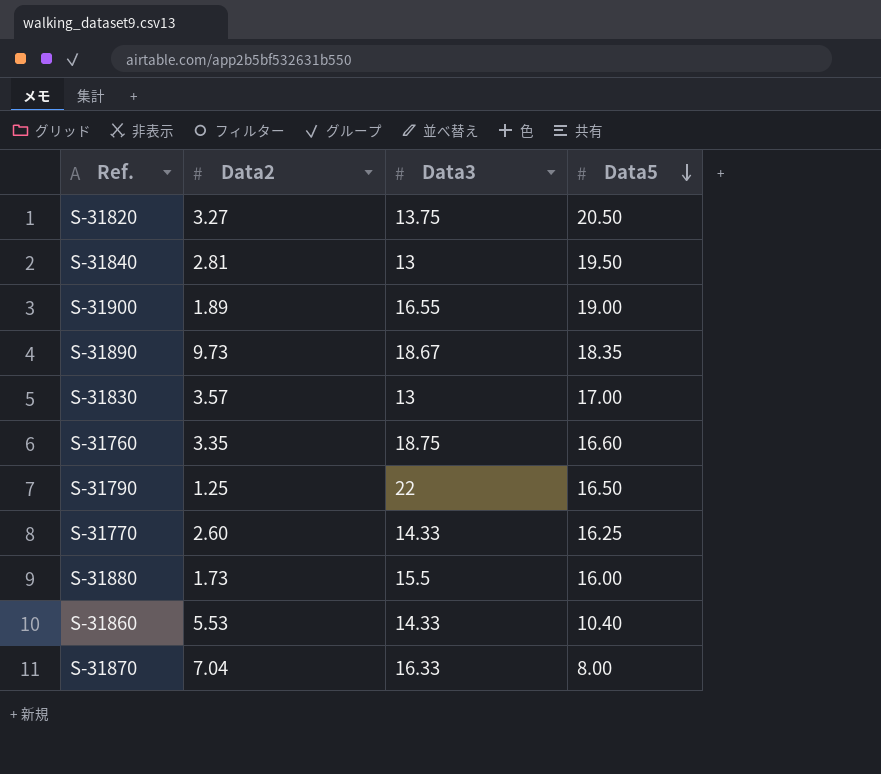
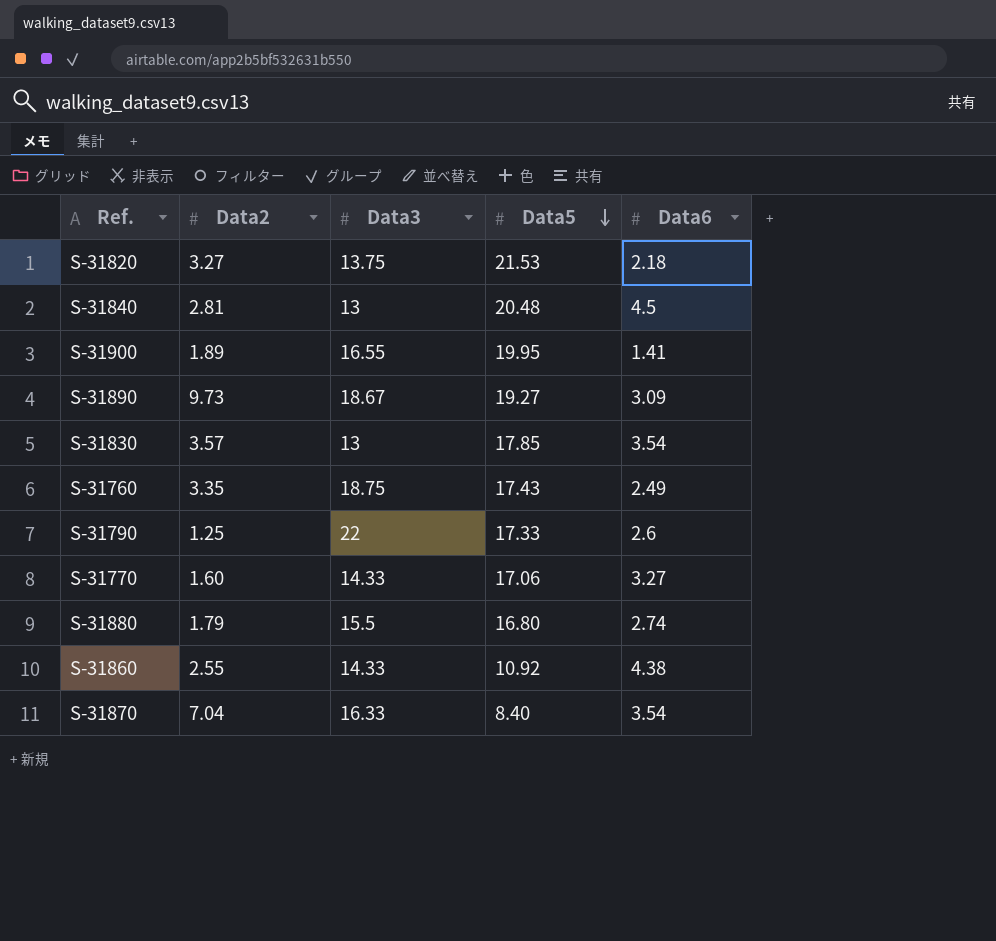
column Data6 | position: none -> 5
S-31820 | Data5: 20.50 -> 21.53
S-31840 | Data5: 19.50 -> 20.48
S-31900 | Data5: 19.00 -> 19.95
S-31890 | Data5: 18.35 -> 19.27
S-31830 | Data5: 17.00 -> 17.85
S-31760 | Data5: 16.60 -> 17.43
S-31790 | Data5: 16.50 -> 17.33
S-31770 | Data2: 2.60 -> 1.60
S-31770 | Data5: 16.25 -> 17.06
S-31880 | Data2: 1.73 -> 1.79
S-31880 | Data5: 16.00 -> 16.80
S-31860 | Data2: 5.53 -> 2.55
S-31860 | Data5: 10.40 -> 10.92
S-31870 | Data5: 8.00 -> 8.40

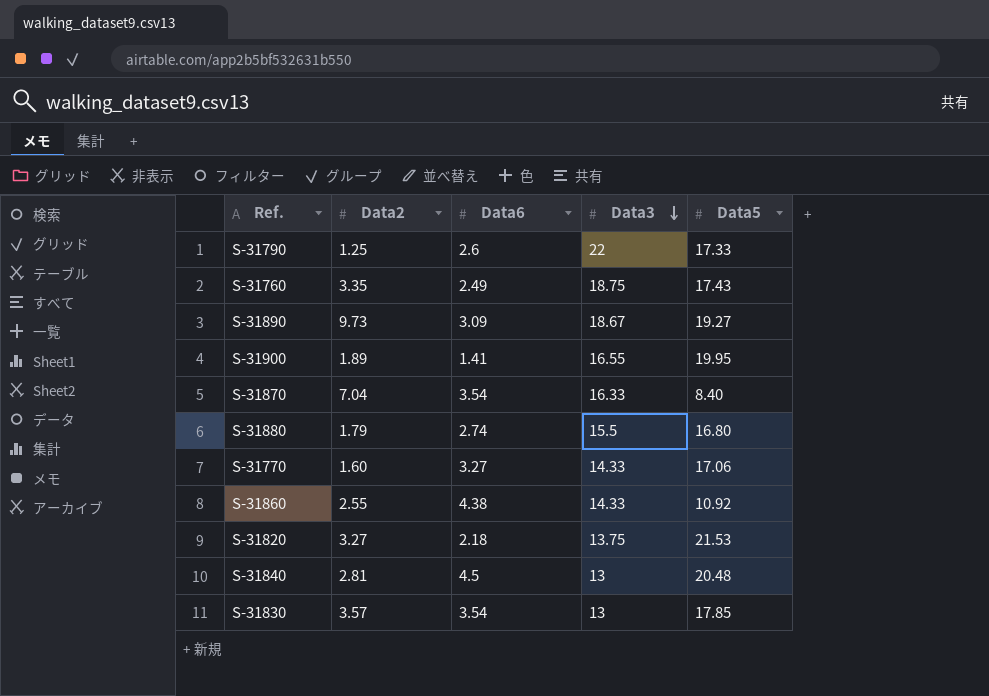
row order: Data5 descending -> Data3 descending
column Data6 | position: 5 -> 3

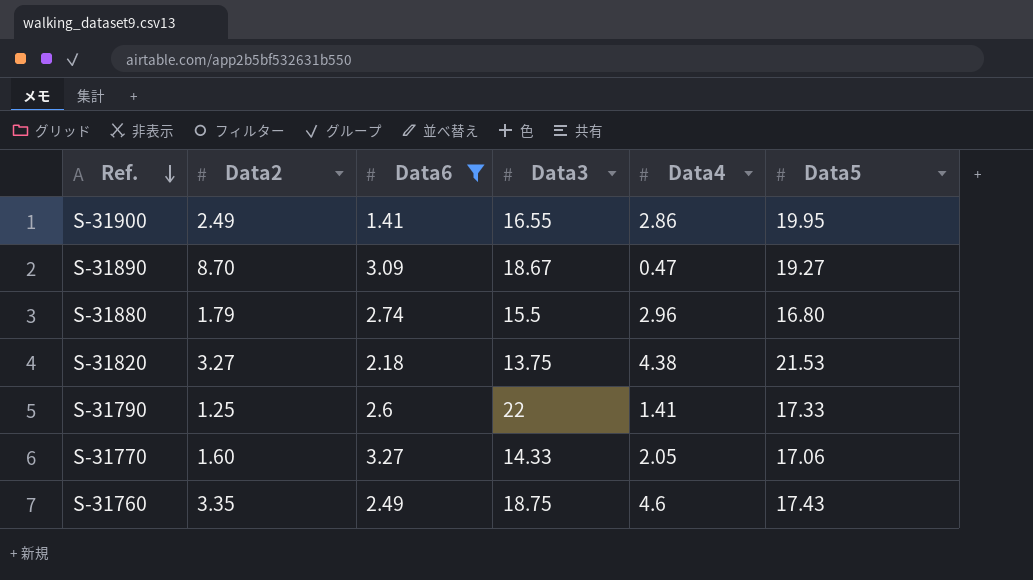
filter: none -> Data6 <= 3.27
row order: Data3 descending -> Ref. descending
column Data4 | position: none -> 5
S-31900 | Data2: 1.89 -> 2.49
S-31890 | Data2: 9.73 -> 8.70

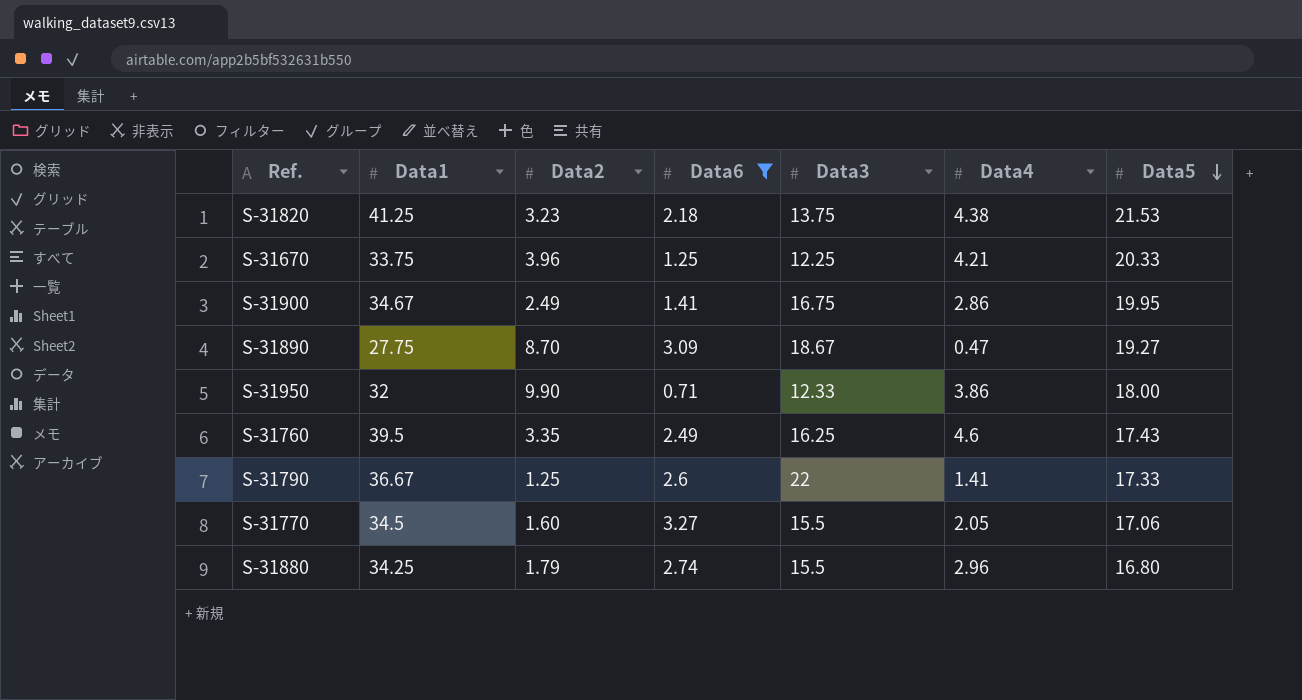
row order: Ref. descending -> Data5 descending
column Data1 | position: none -> 2
S-31820 | Data2: 3.27 -> 3.23
row S-31670: none -> 33.75 | 3.96 | 1.25 | 12.25 | 4.21 | 20.33
S-31900 | Data3: 16.55 -> 16.75
row S-31950: none -> 32 | 9.90 | 0.71 | 12.33 | 3.86 | 18.00
S-31760 | Data3: 18.75 -> 16.25
S-31770 | Data3: 14.33 -> 15.5

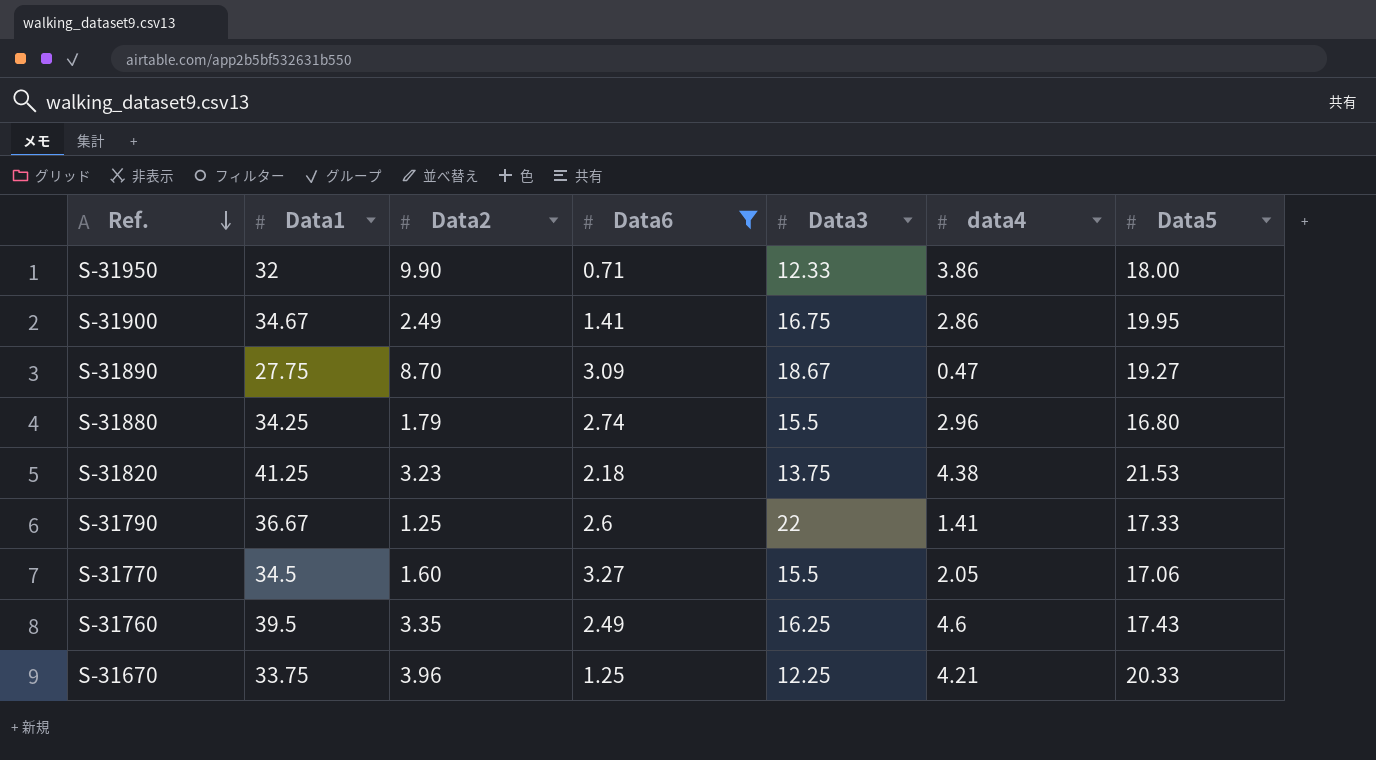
row order: Data5 descending -> Ref. descending
column name: Data4 -> data4

